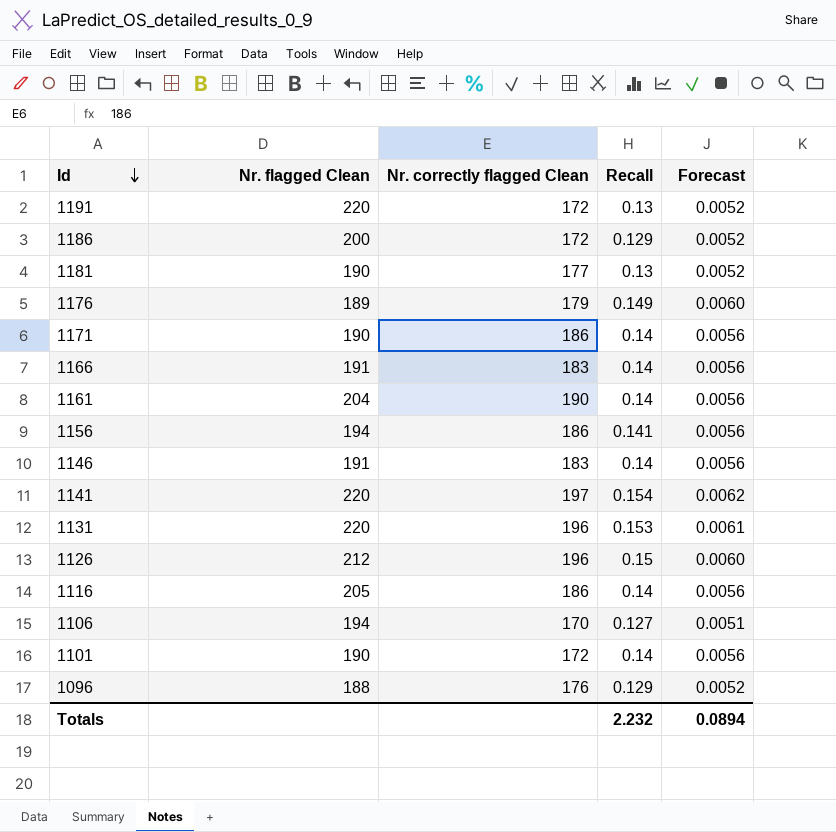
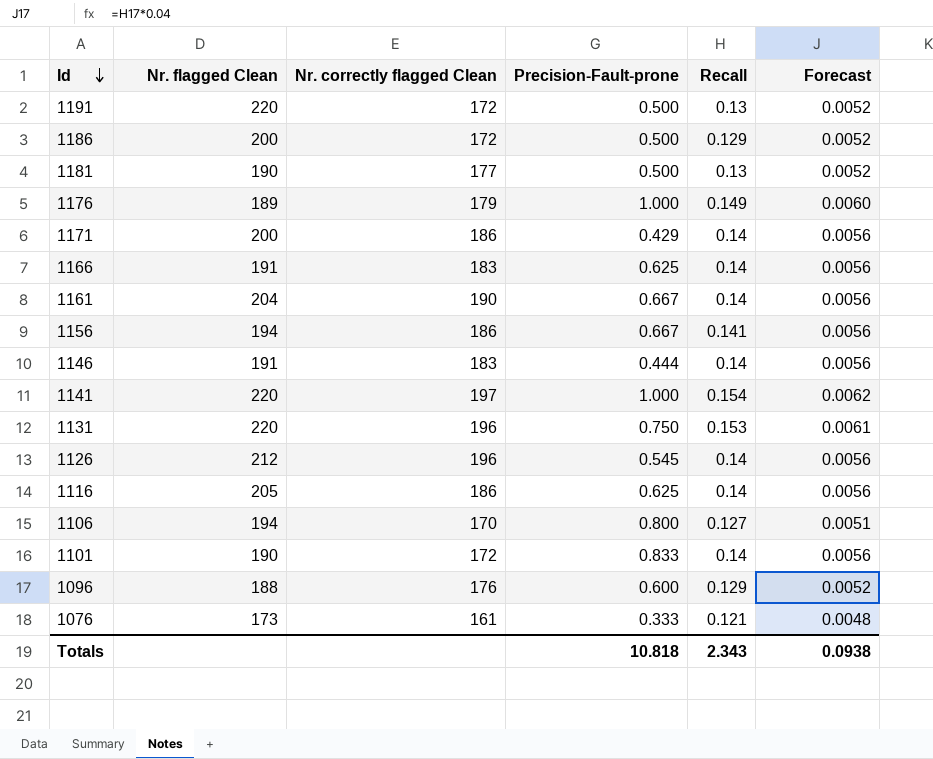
column Precision-Fault-prone | position: none -> 4
1171 | Nr. flagged Clean: 190 -> 200
1126 | Recall: 0.15 -> 0.14
1126 | Forecast: 0.0060 -> 0.0056
row 1076: none -> 173 | 161 | 0.333 | 0.121 | 0.0048
Totals | Recall: 2.232 -> 2.343
Totals | Forecast: 0.0894 -> 0.0938

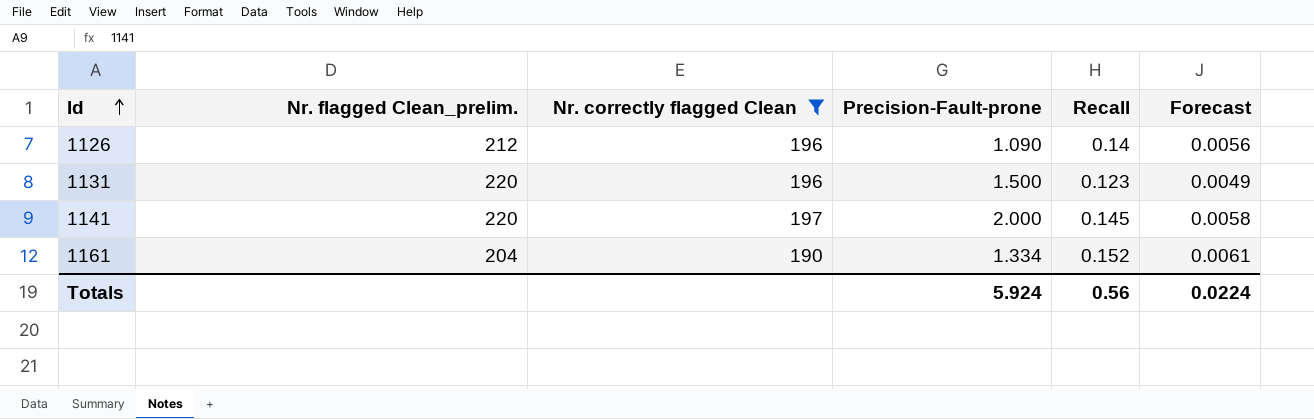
filter: none -> Nr. correctly flagged Clean >= 190
row order: Id descending -> Id ascending
column name: Nr. flagged Clean -> Nr. flagged Clean_prelim.
1126 | Precision-Fault-prone: 0.545 -> 1.090
1131 | Precision-Fault-prone: 0.750 -> 1.500
1131 | Recall: 0.153 -> 0.123
1131 | Forecast: 0.0061 -> 0.0049
1141 | Precision-Fault-prone: 1.000 -> 2.000
1141 | Recall: 0.154 -> 0.145
1141 | Forecast: 0.0062 -> 0.0058
1161 | Precision-Fault-prone: 0.667 -> 1.334
1161 | Recall: 0.14 -> 0.152
1161 | Forecast: 0.0056 -> 0.0061
Totals | Precision-Fault-prone: 10.818 -> 5.924
Totals | Recall: 2.343 -> 0.56
Totals | Forecast: 0.0938 -> 0.0224

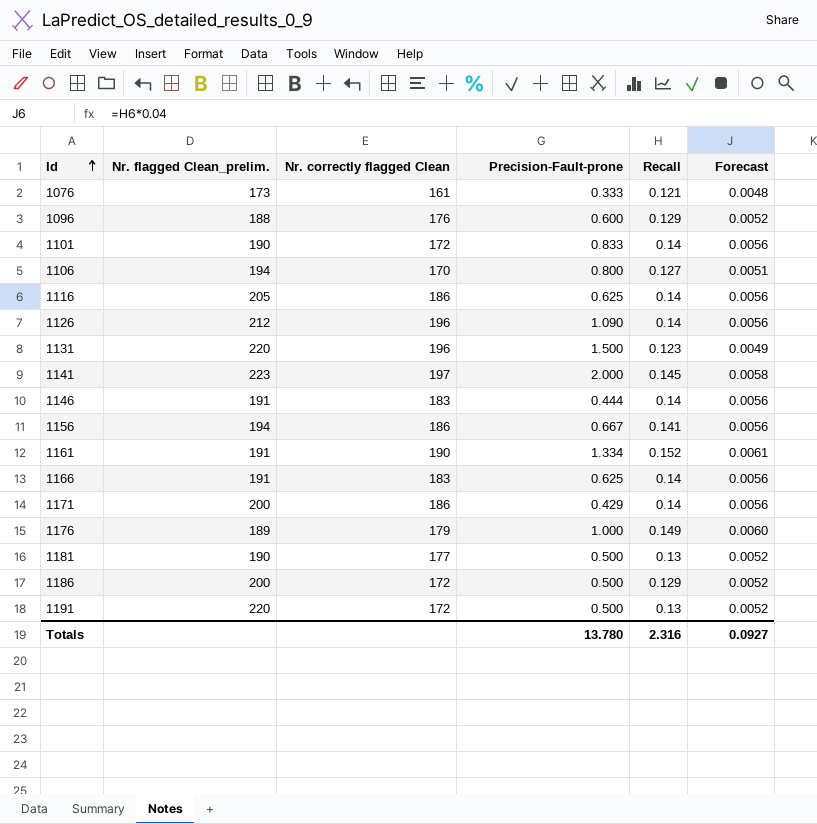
filter: Nr. correctly flagged Clean >= 190 -> none
1141 | Nr. flagged Clean_prelim.: 220 -> 223
1161 | Nr. flagged Clean_prelim.: 204 -> 191
Totals | Precision-Fault-prone: 5.924 -> 13.780
Totals | Recall: 0.56 -> 2.316
Totals | Forecast: 0.0224 -> 0.0927

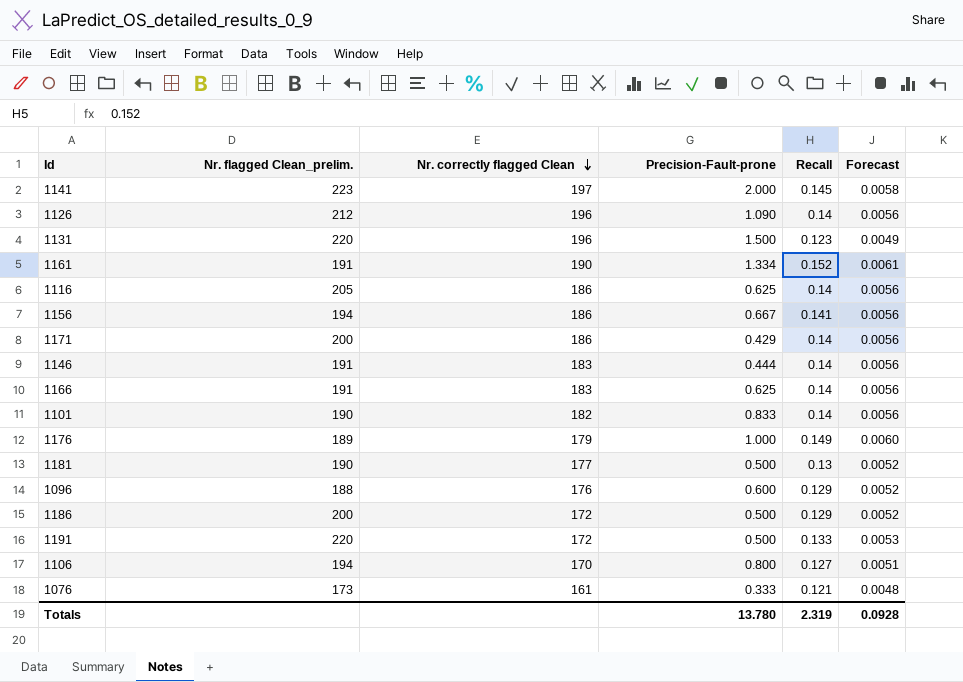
row order: Id ascending -> Nr. correctly flagged Clean descending
1101 | Nr. correctly flagged Clean: 172 -> 182
1191 | Recall: 0.13 -> 0.133
1191 | Forecast: 0.0052 -> 0.0053
Totals | Recall: 2.316 -> 2.319
Totals | Forecast: 0.0927 -> 0.0928

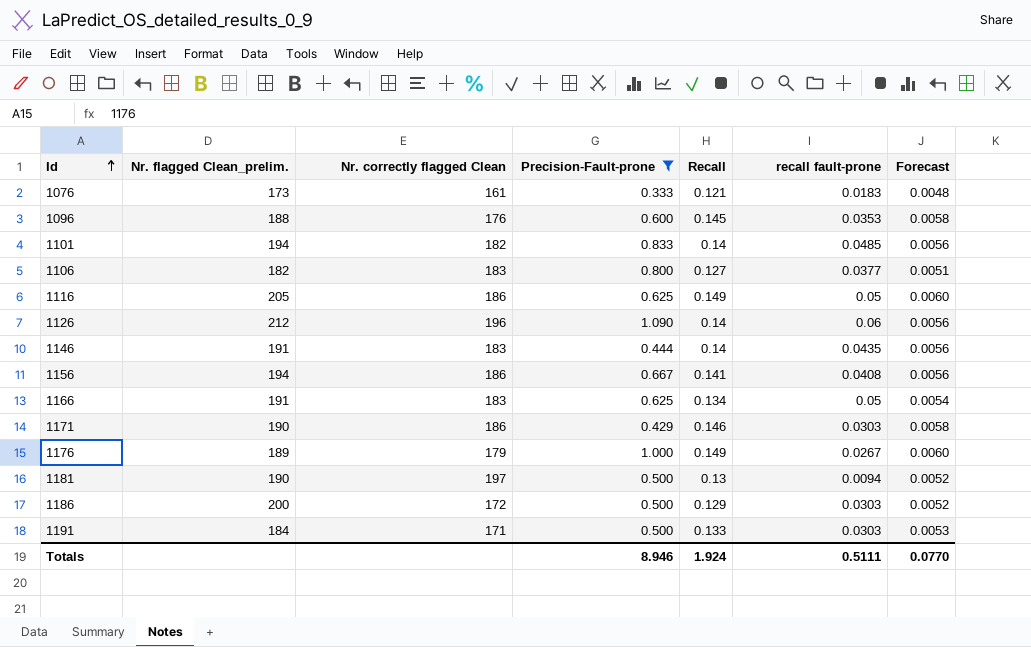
filter: none -> Precision-Fault-prone <= 1.090
row order: Nr. correctly flagged Clean descending -> Id ascending
column recall fault-prone | position: none -> 6
1096 | Recall: 0.129 -> 0.145
1096 | Forecast: 0.0052 -> 0.0058
1101 | Nr. flagged Clean_prelim.: 190 -> 194
1106 | Nr. flagged Clean_prelim.: 194 -> 182
1106 | Nr. correctly flagged Clean: 170 -> 183
1116 | Recall: 0.14 -> 0.149
1116 | Forecast: 0.0056 -> 0.0060
1166 | Recall: 0.14 -> 0.134
1166 | Forecast: 0.0056 -> 0.0054
1171 | Nr. flagged Clean_prelim.: 200 -> 190
1171 | Recall: 0.14 -> 0.146
1171 | Forecast: 0.0056 -> 0.0058
1181 | Nr. correctly flagged Clean: 177 -> 197
1191 | Nr. flagged Clean_prelim.: 220 -> 184
1191 | Nr. correctly flagged Clean: 172 -> 171
Totals | Precision-Fault-prone: 13.780 -> 8.946
Totals | Recall: 2.319 -> 1.924
Totals | Forecast: 0.0928 -> 0.0770

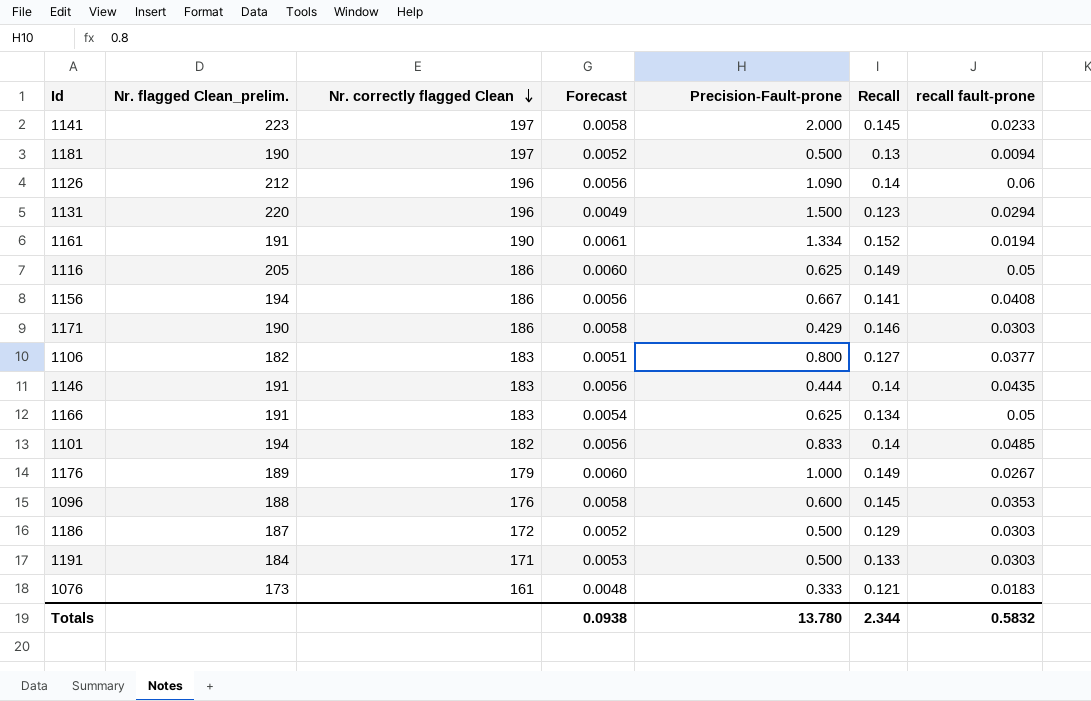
filter: Precision-Fault-prone <= 1.090 -> none
row order: Id ascending -> Nr. correctly flagged Clean descending
column Forecast | position: 7 -> 4
1186 | Nr. flagged Clean_prelim.: 200 -> 187
Totals | Forecast: 0.0770 -> 0.0938
Totals | Precision-Fault-prone: 8.946 -> 13.780
Totals | Recall: 1.924 -> 2.344
Totals | recall fault-prone: 0.5111 -> 0.5832

